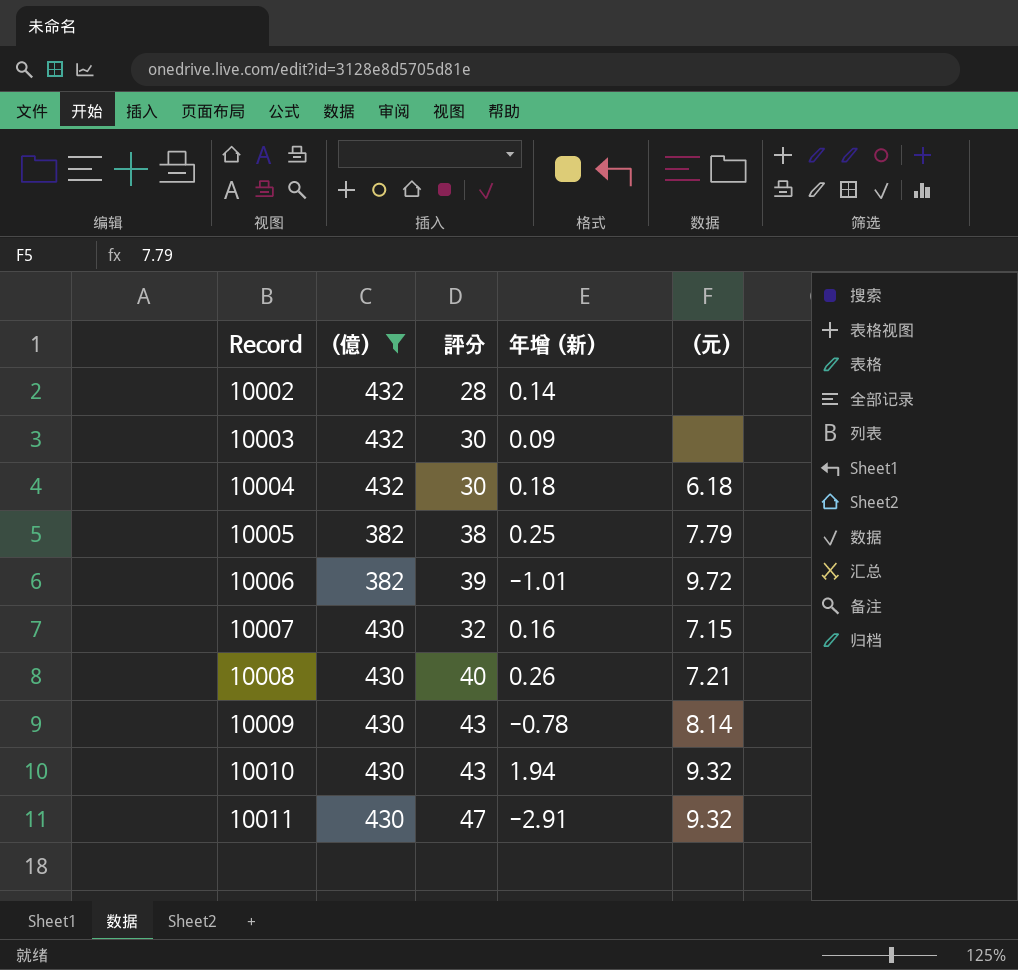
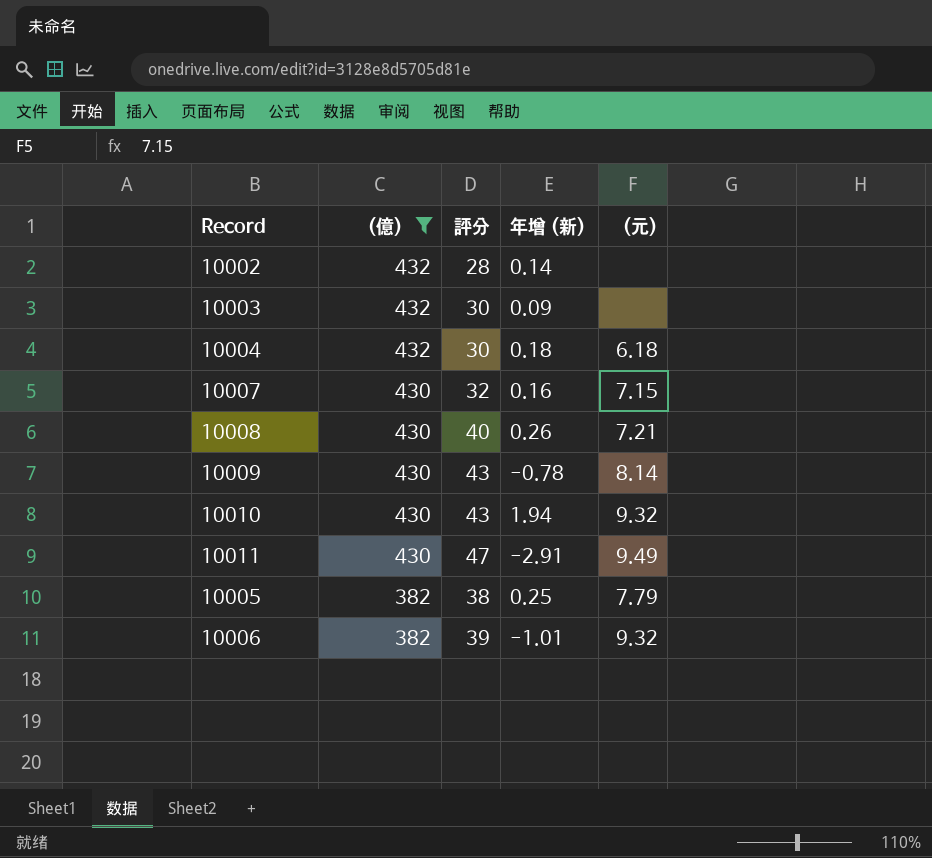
row order: Record ascending -> (億) descending
10011 | (元): 9.32 -> 9.49
10006 | (元): 9.72 -> 9.32

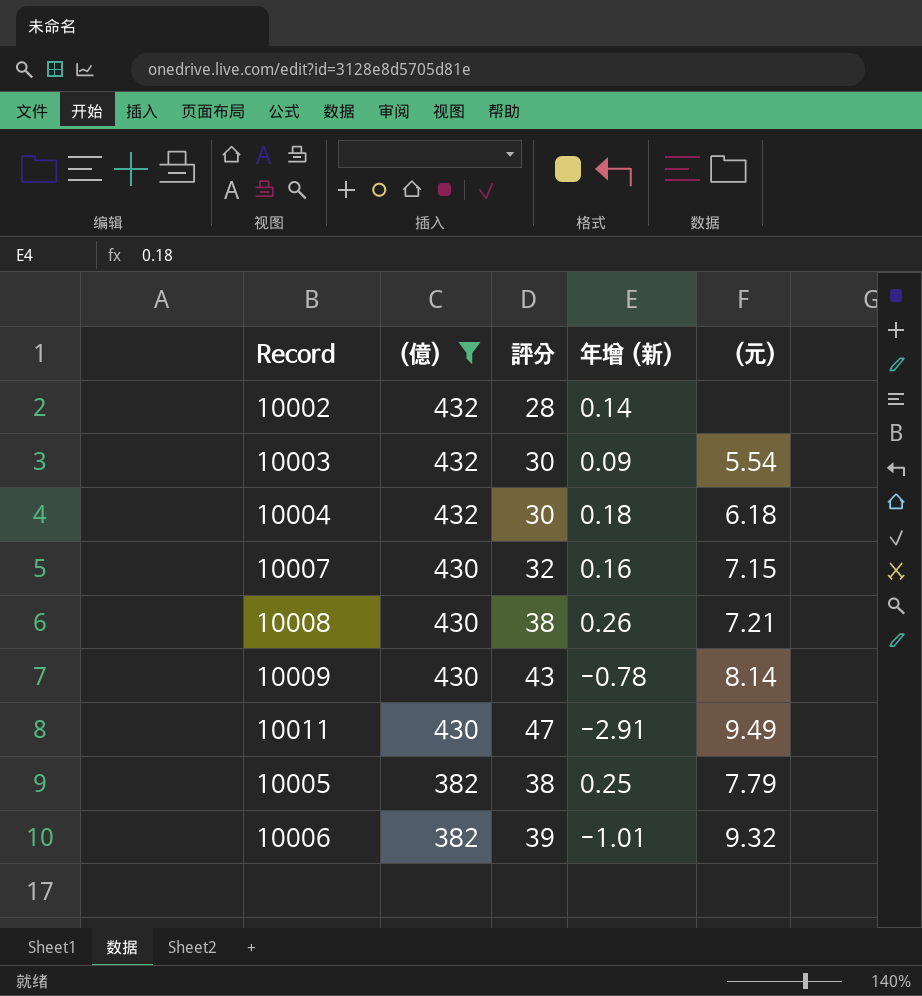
row 10010: 430 | 43 | 1.94 | 9.32 -> none
10003 | (元): none -> 5.54
10008 | 評分: 40 -> 38

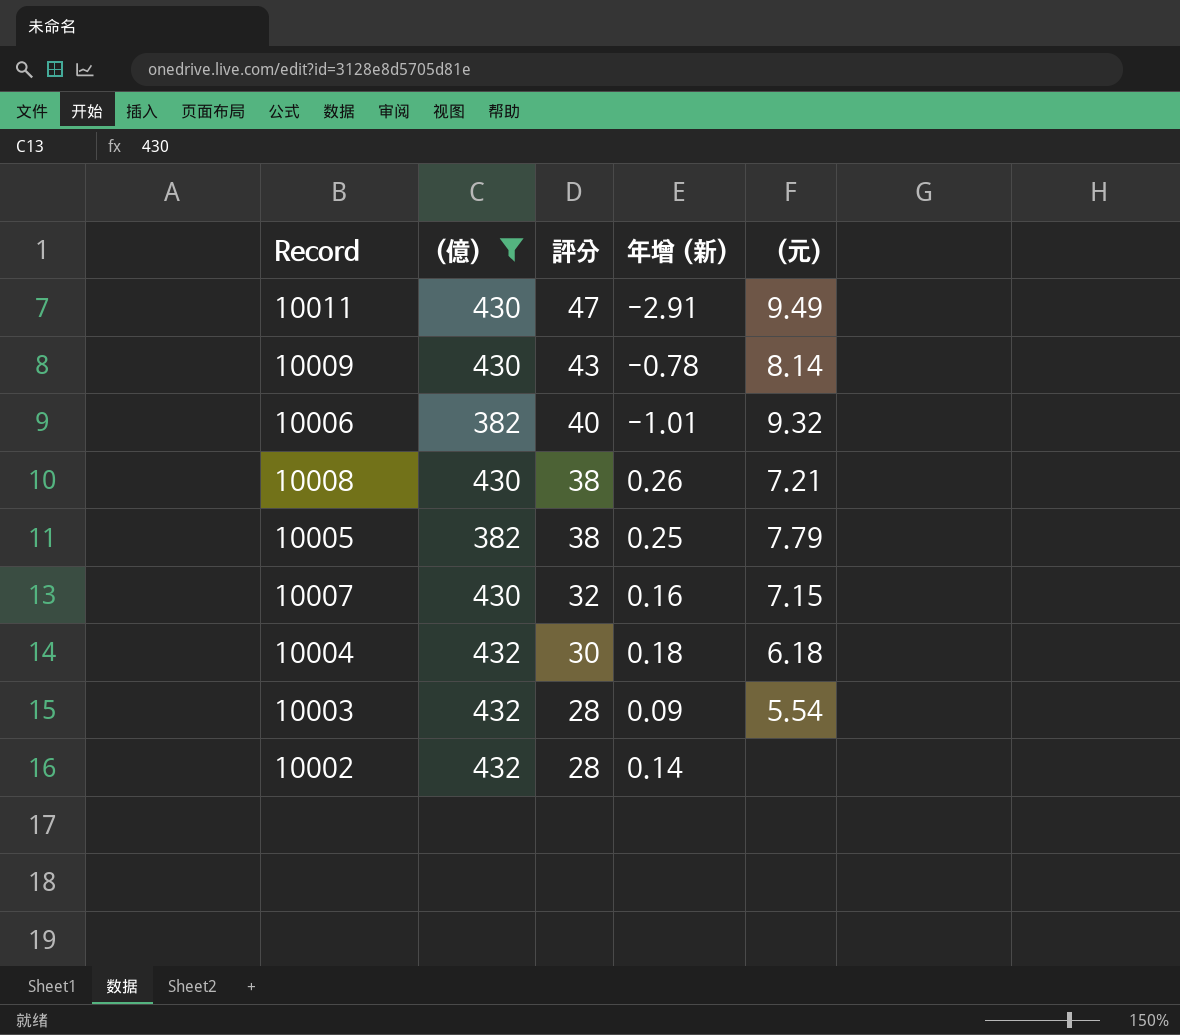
row order: (億) descending -> 評分 descending
10006 | 評分: 39 -> 40
10003 | 評分: 30 -> 28

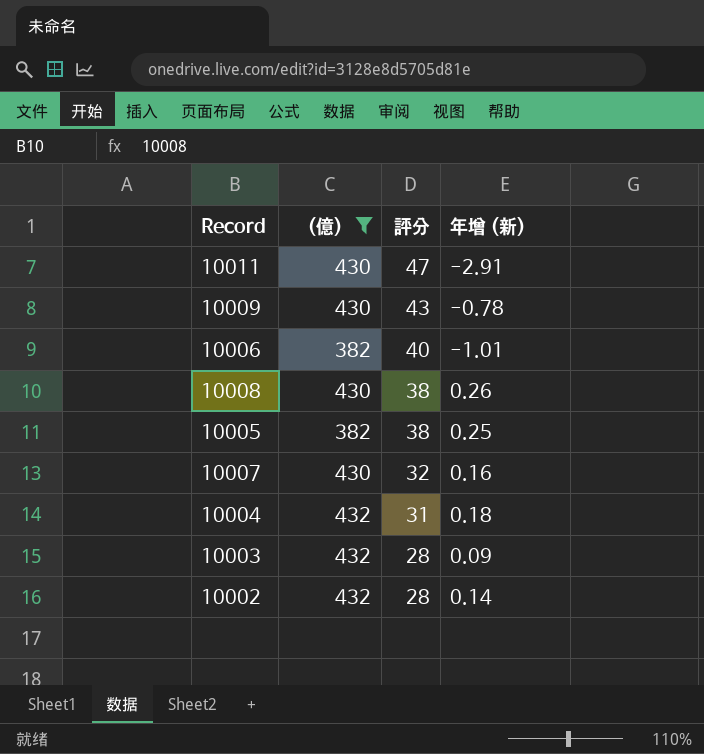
column (元) | position: 5 -> none
10004 | 評分: 30 -> 31

